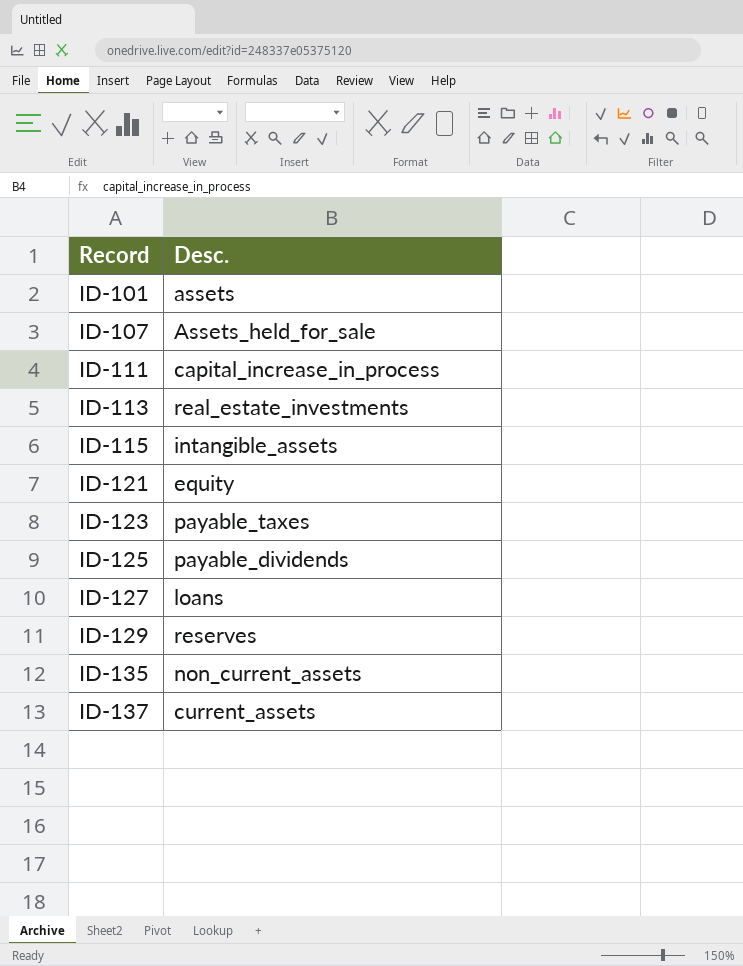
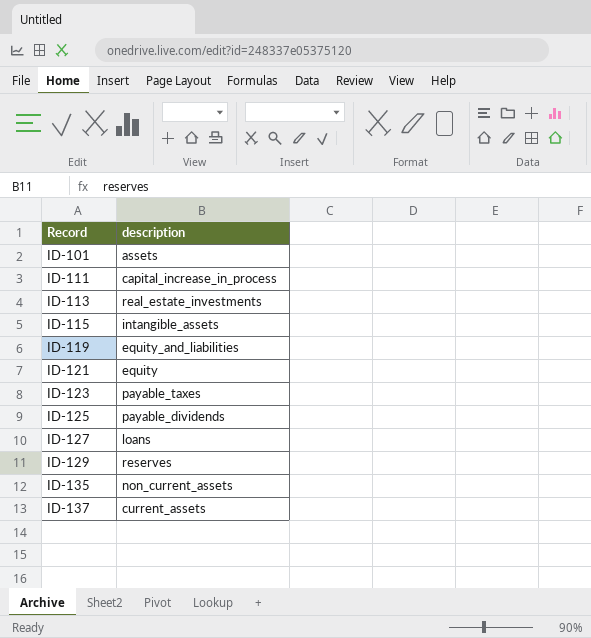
column name: Desc. -> description
row ID-107: Assets_held_for_sale -> none
row ID-119: none -> equity_and_liabilities

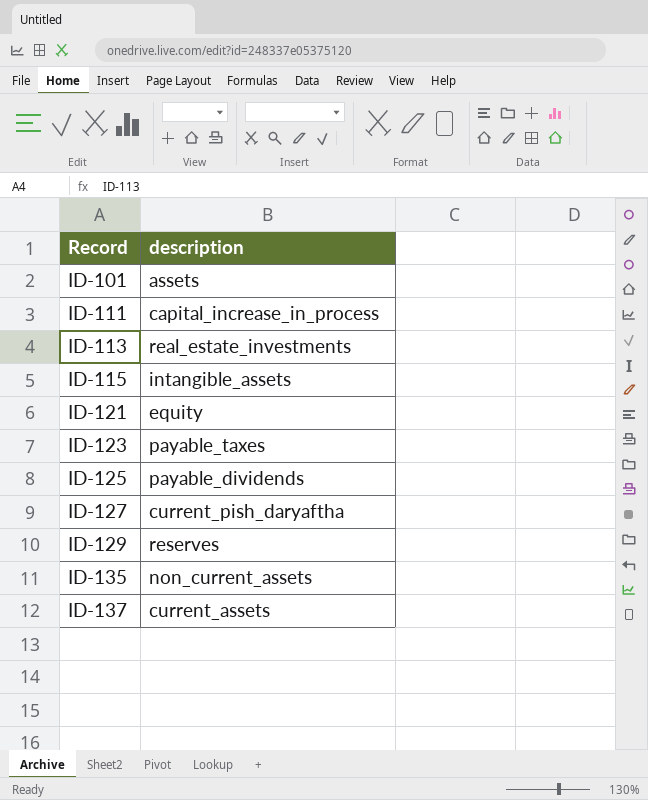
row ID-119: equity_and_liabilities -> none
ID-127 | description: loans -> current_pish_daryaftha

